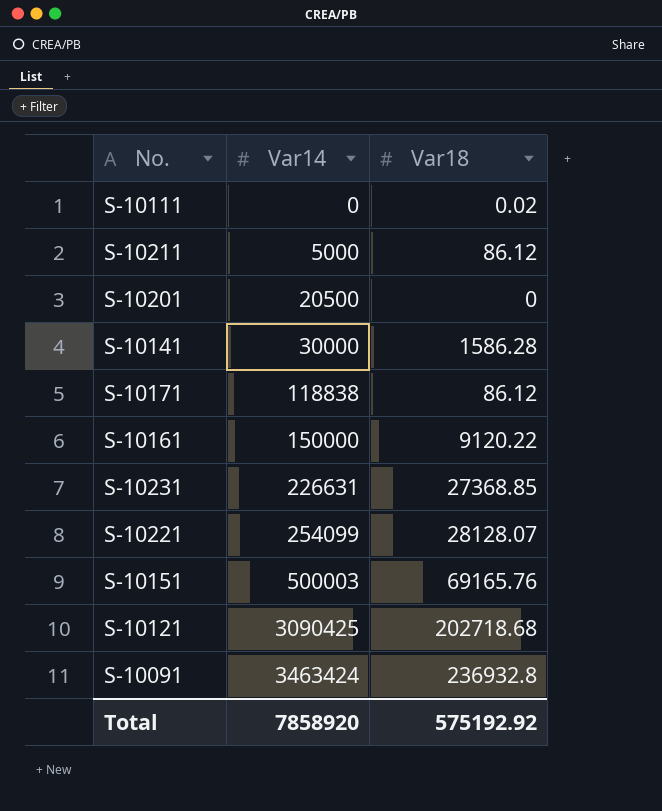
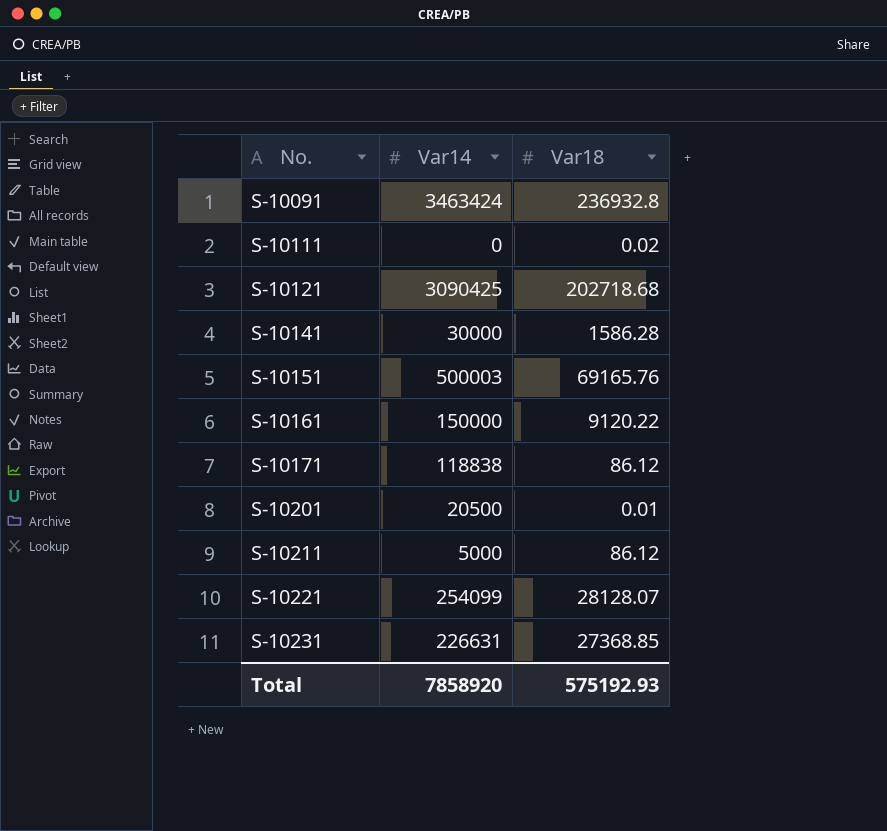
row order: Var14 ascending -> No. ascending
S-10201 | Var18: 0 -> 0.01
Total | Var18: 575192.92 -> 575192.93

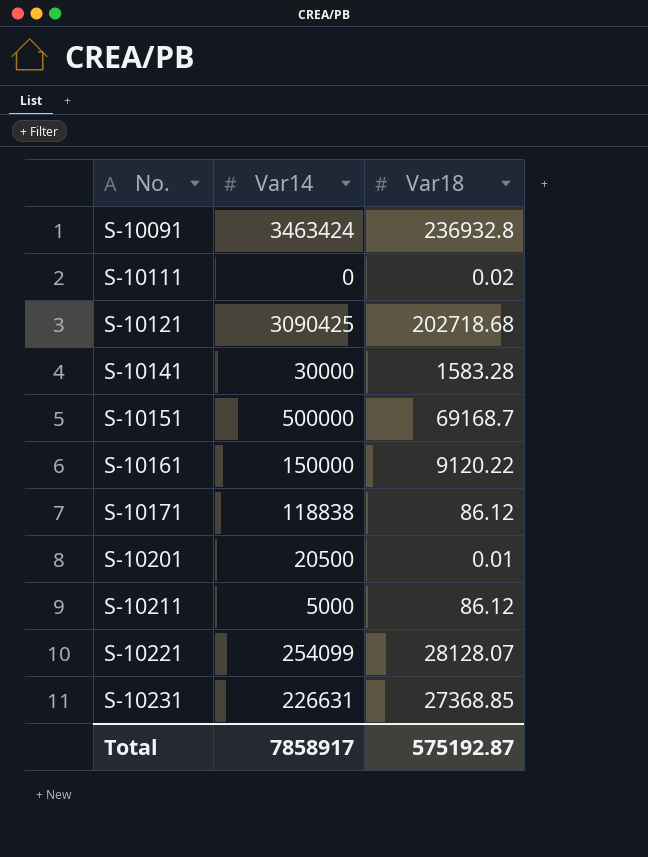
S-10141 | Var18: 1586.28 -> 1583.28
S-10151 | Var14: 500003 -> 500000
S-10151 | Var18: 69165.76 -> 69168.7
Total | Var14: 7858920 -> 7858917
Total | Var18: 575192.93 -> 575192.87

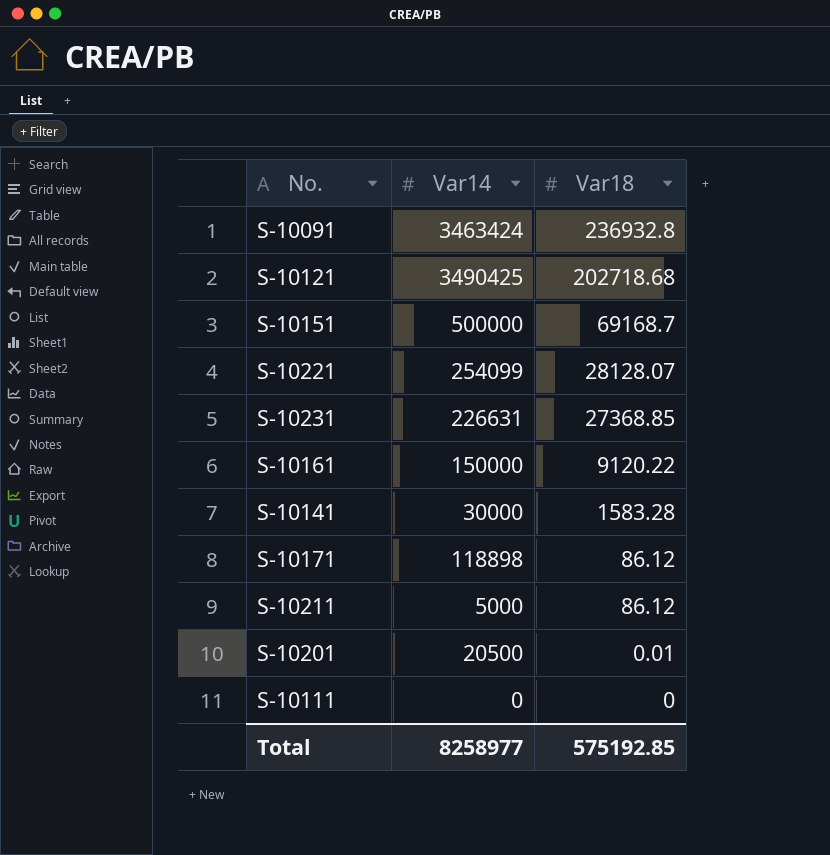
row order: No. ascending -> Var18 descending
S-10121 | Var14: 3090425 -> 3490425
S-10171 | Var14: 118838 -> 118898
S-10111 | Var18: 0.02 -> 0
Total | Var14: 7858917 -> 8258977
Total | Var18: 575192.87 -> 575192.85

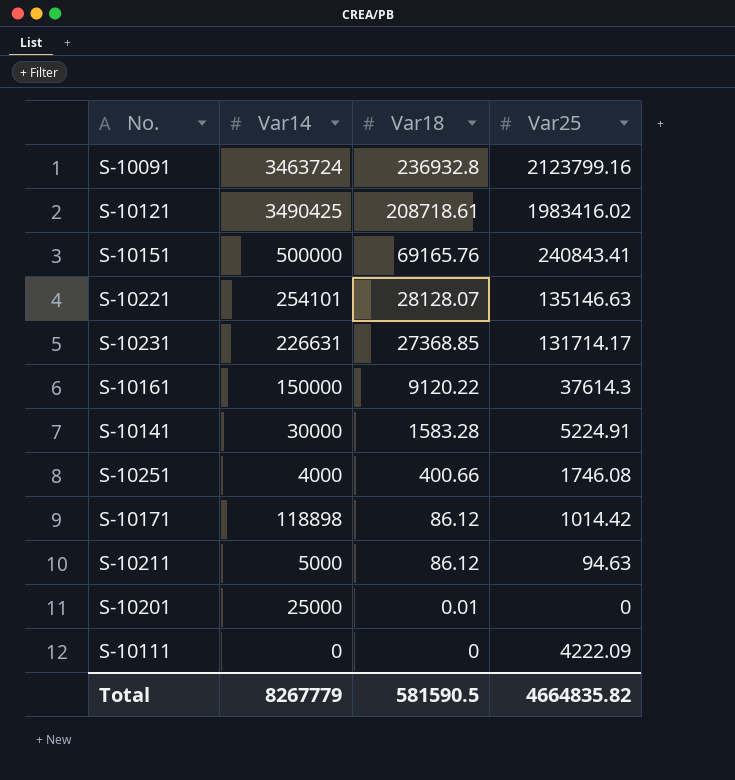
column Var25 | position: none -> 4
S-10091 | Var14: 3463424 -> 3463724
S-10121 | Var18: 202718.68 -> 208718.61
S-10151 | Var18: 69168.7 -> 69165.76
S-10221 | Var14: 254099 -> 254101
row S-10251: none -> 4000 | 400.66 | 1746.08
S-10201 | Var14: 20500 -> 25000
Total | Var14: 8258977 -> 8267779
Total | Var18: 575192.85 -> 581590.5

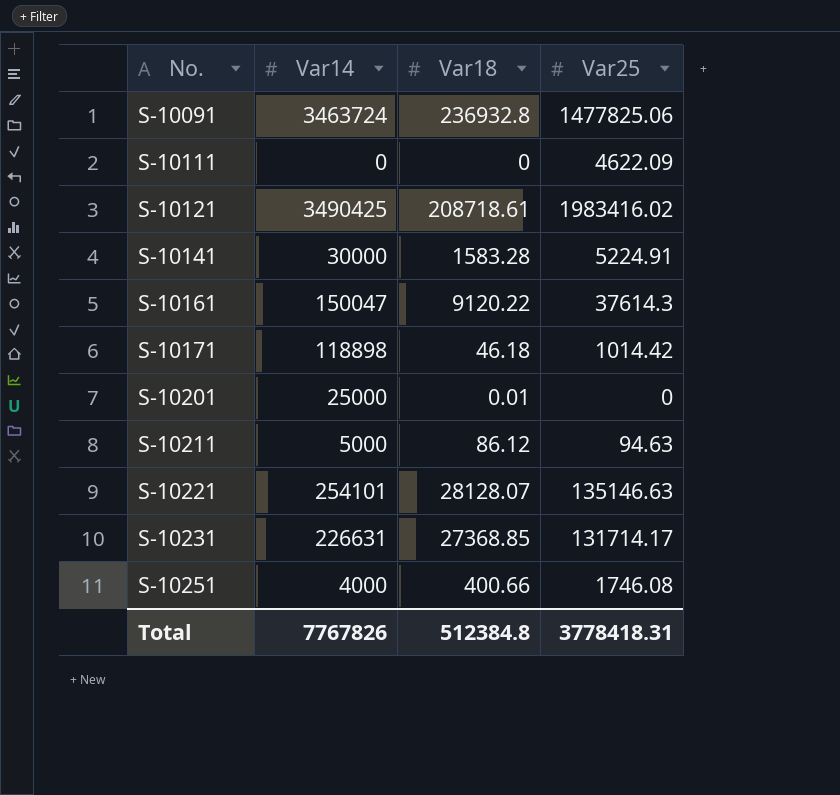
row order: Var18 descending -> No. ascending
row S-10151: 500000 | 69165.76 | 240843.41 -> none
S-10091 | Var25: 2123799.16 -> 1477825.06
S-10111 | Var25: 4222.09 -> 4622.09
S-10161 | Var14: 150000 -> 150047
S-10171 | Var18: 86.12 -> 46.18
Total | Var14: 8267779 -> 7767826
Total | Var18: 581590.5 -> 512384.8
Total | Var25: 4664835.82 -> 3778418.31

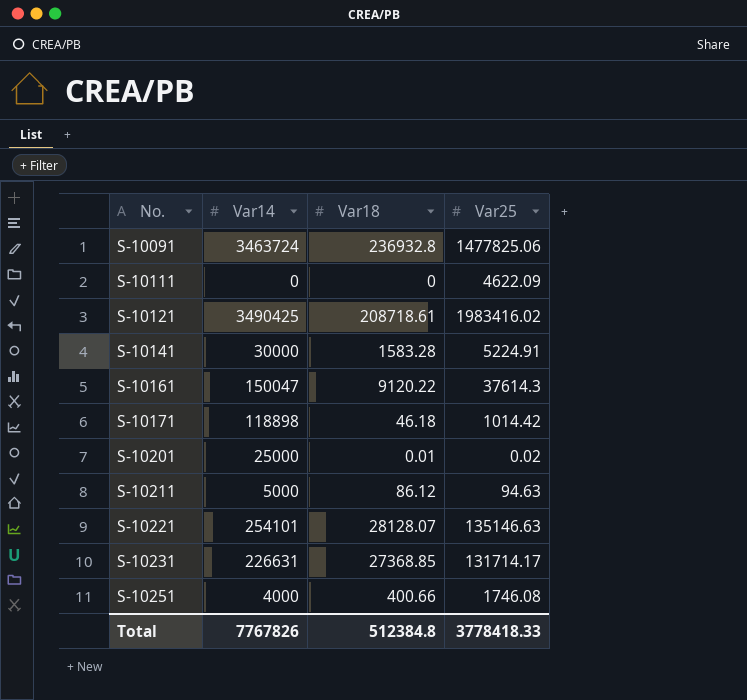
S-10201 | Var25: 0 -> 0.02
Total | Var25: 3778418.31 -> 3778418.33

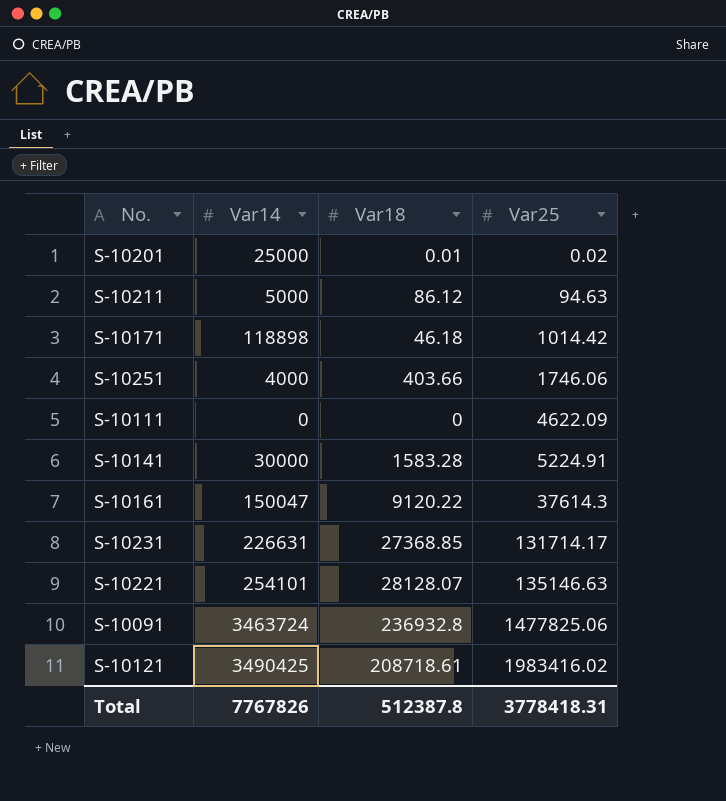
row order: No. ascending -> Var25 ascending
S-10251 | Var18: 400.66 -> 403.66
S-10251 | Var25: 1746.08 -> 1746.06
Total | Var18: 512384.8 -> 512387.8
Total | Var25: 3778418.33 -> 3778418.31

